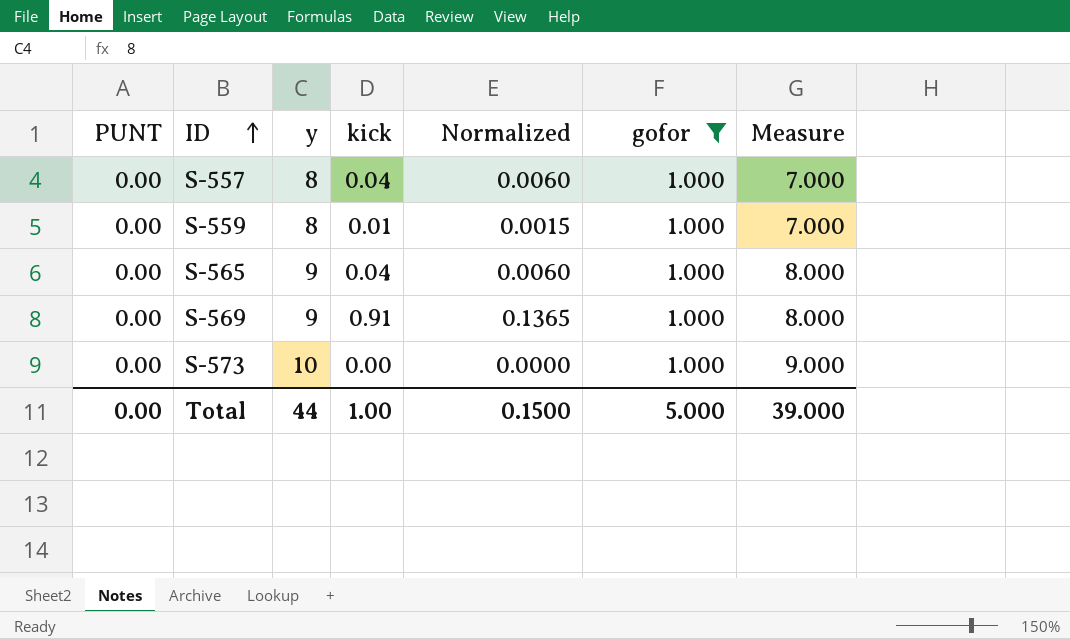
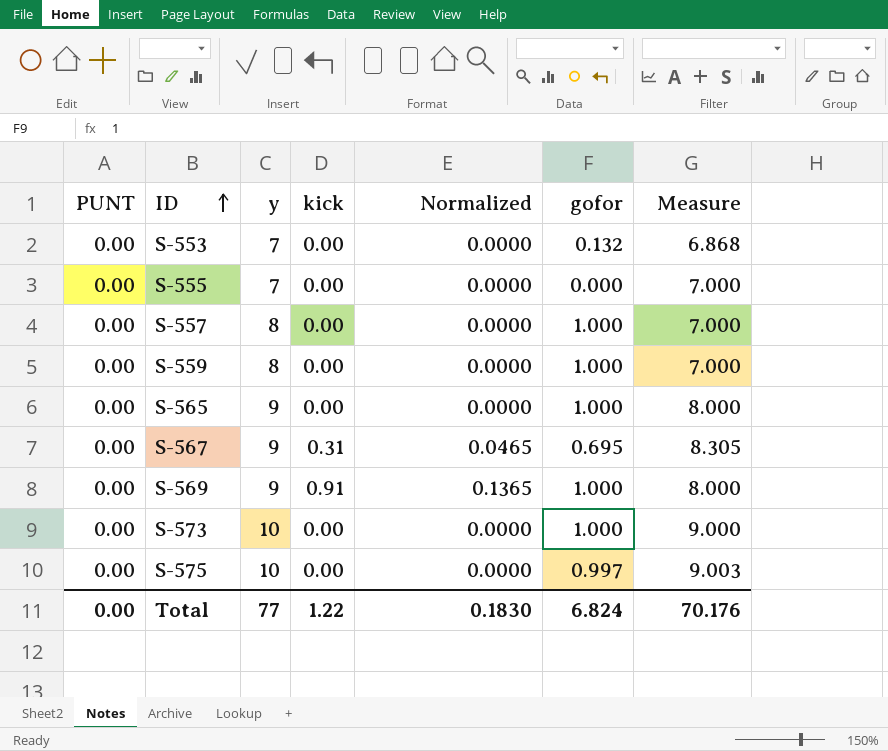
filter: gofor = 1.000 -> none
S-557 | kick: 0.04 -> 0.00
S-557 | Normalized: 0.0060 -> 0.0000
S-559 | kick: 0.01 -> 0.00
S-559 | Normalized: 0.0015 -> 0.0000
S-565 | kick: 0.04 -> 0.00
S-565 | Normalized: 0.0060 -> 0.0000
Total | y: 44 -> 77
Total | kick: 1.00 -> 1.22
Total | Normalized: 0.1500 -> 0.1830
Total | gofor: 5.000 -> 6.824
Total | Measure: 39.000 -> 70.176

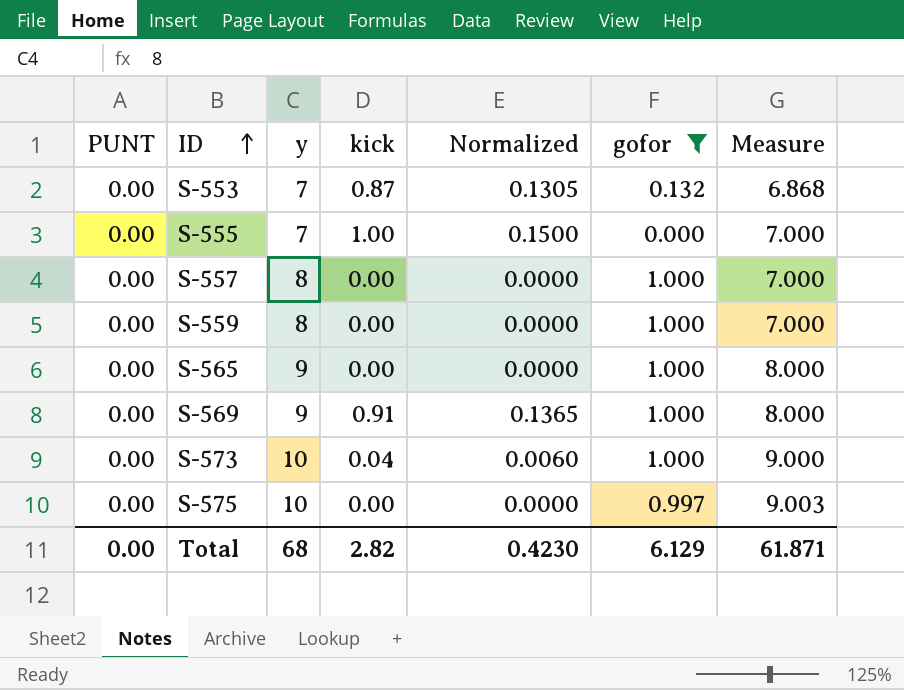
filter: none -> gofor != 0.695
S-553 | kick: 0.00 -> 0.87
S-553 | Normalized: 0.0000 -> 0.1305
S-555 | kick: 0.00 -> 1.00
S-555 | Normalized: 0.0000 -> 0.1500
S-573 | kick: 0.00 -> 0.04
S-573 | Normalized: 0.0000 -> 0.0060
Total | y: 77 -> 68
Total | kick: 1.22 -> 2.82
Total | Normalized: 0.1830 -> 0.4230
Total | gofor: 6.824 -> 6.129
Total | Measure: 70.176 -> 61.871

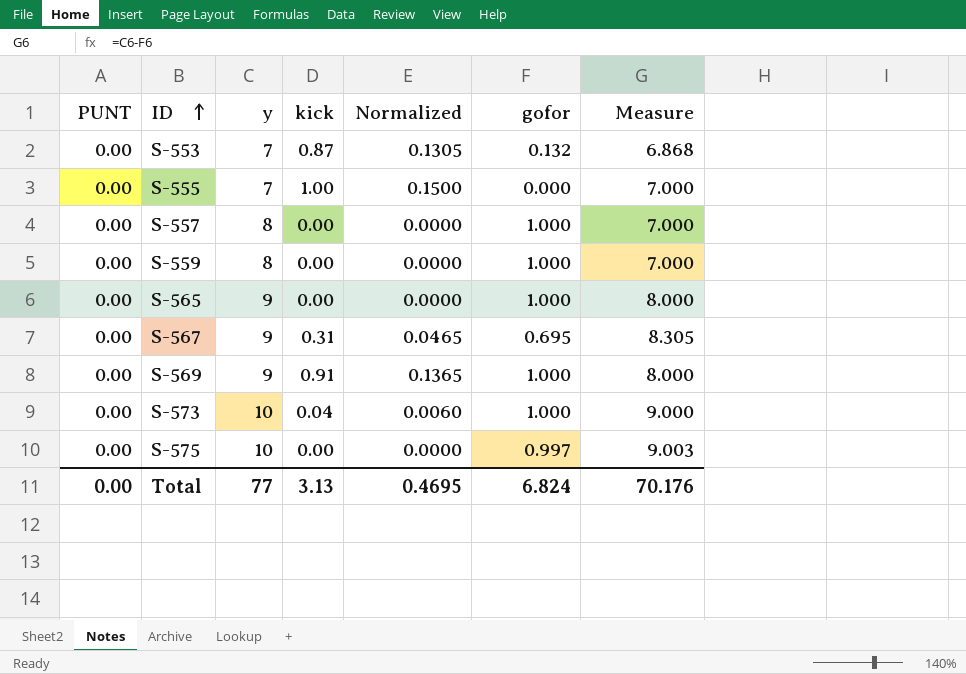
filter: gofor != 0.695 -> none
Total | y: 68 -> 77
Total | kick: 2.82 -> 3.13
Total | Normalized: 0.4230 -> 0.4695
Total | gofor: 6.129 -> 6.824
Total | Measure: 61.871 -> 70.176

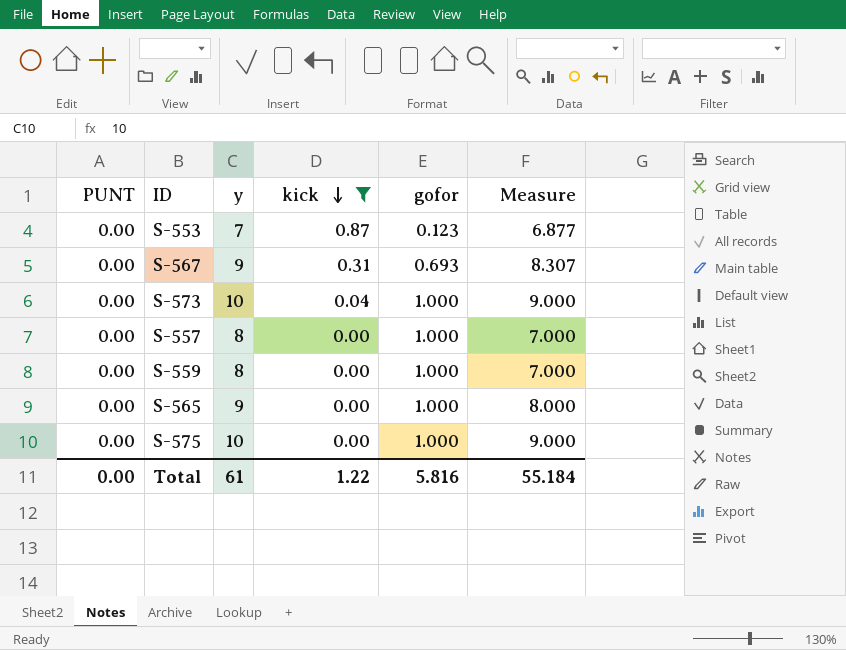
filter: none -> kick <= 0.87
row order: ID ascending -> kick descending
column Normalized | formula: [kick] * 0.15 -> none
S-553 | gofor: 0.132 -> 0.123
S-553 | Measure: 6.868 -> 6.877
S-567 | gofor: 0.695 -> 0.693
S-567 | Measure: 8.305 -> 8.307
S-575 | gofor: 0.997 -> 1.000
S-575 | Measure: 9.003 -> 9.000
Total | y: 77 -> 61
Total | kick: 3.13 -> 1.22
Total | gofor: 6.824 -> 5.816
Total | Measure: 70.176 -> 55.184

